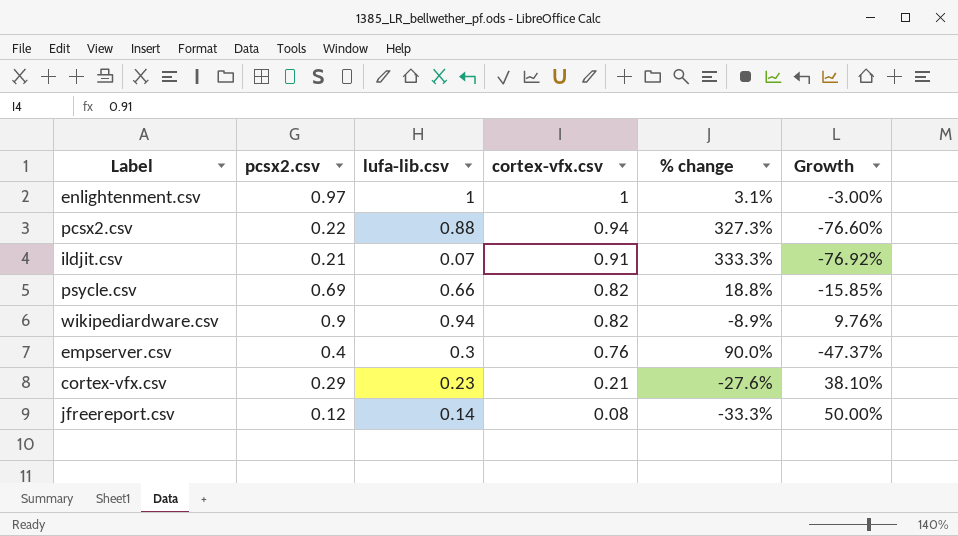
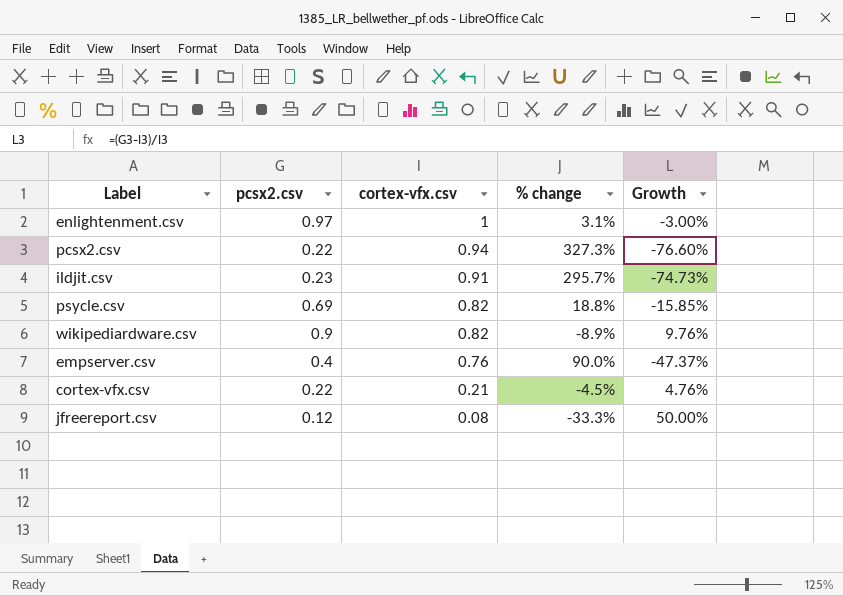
column lufa-lib.csv | position: 3 -> none
ildjit.csv | pcsx2.csv: 0.21 -> 0.23
ildjit.csv | % change: 333.3% -> 295.7%
ildjit.csv | Growth: -76.92% -> -74.73%
cortex-vfx.csv | pcsx2.csv: 0.29 -> 0.22
cortex-vfx.csv | % change: -27.6% -> -4.5%
cortex-vfx.csv | Growth: 38.10% -> 4.76%

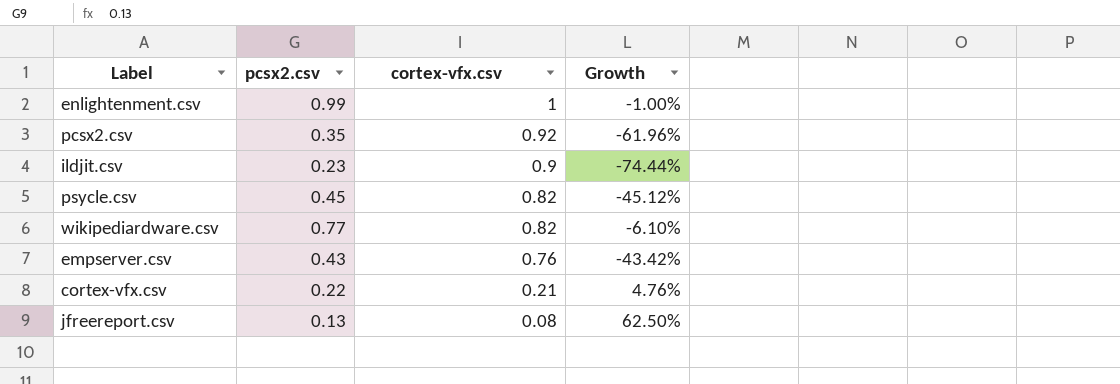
column % change | formula: ([cortex-vfx.csv] - [pcsx2.csv]) / [pcsx2.csv] -> none
enlightenment.csv | pcsx2.csv: 0.97 -> 0.99
enlightenment.csv | Growth: -3.00% -> -1.00%
pcsx2.csv | pcsx2.csv: 0.22 -> 0.35
pcsx2.csv | cortex-vfx.csv: 0.94 -> 0.92
pcsx2.csv | Growth: -76.60% -> -61.96%
ildjit.csv | cortex-vfx.csv: 0.91 -> 0.9
ildjit.csv | Growth: -74.73% -> -74.44%
psycle.csv | pcsx2.csv: 0.69 -> 0.45
psycle.csv | Growth: -15.85% -> -45.12%
wikipediardware.csv | pcsx2.csv: 0.9 -> 0.77
wikipediardware.csv | Growth: 9.76% -> -6.10%
empserver.csv | pcsx2.csv: 0.4 -> 0.43
empserver.csv | Growth: -47.37% -> -43.42%
jfreereport.csv | pcsx2.csv: 0.12 -> 0.13
jfreereport.csv | Growth: 50.00% -> 62.50%

